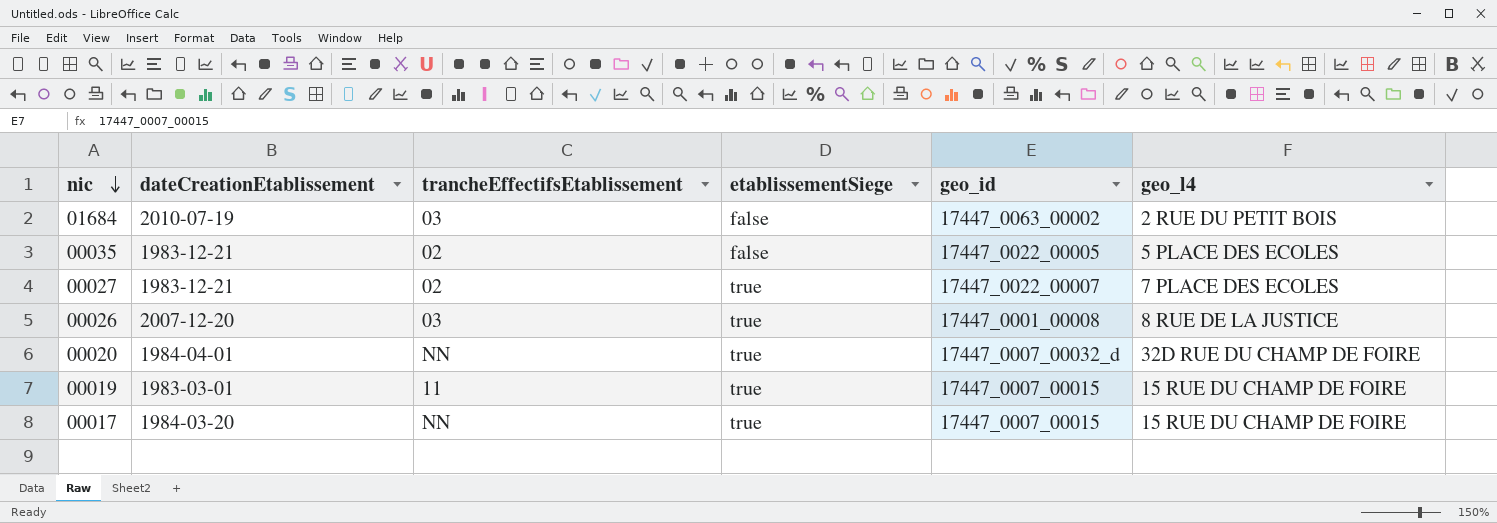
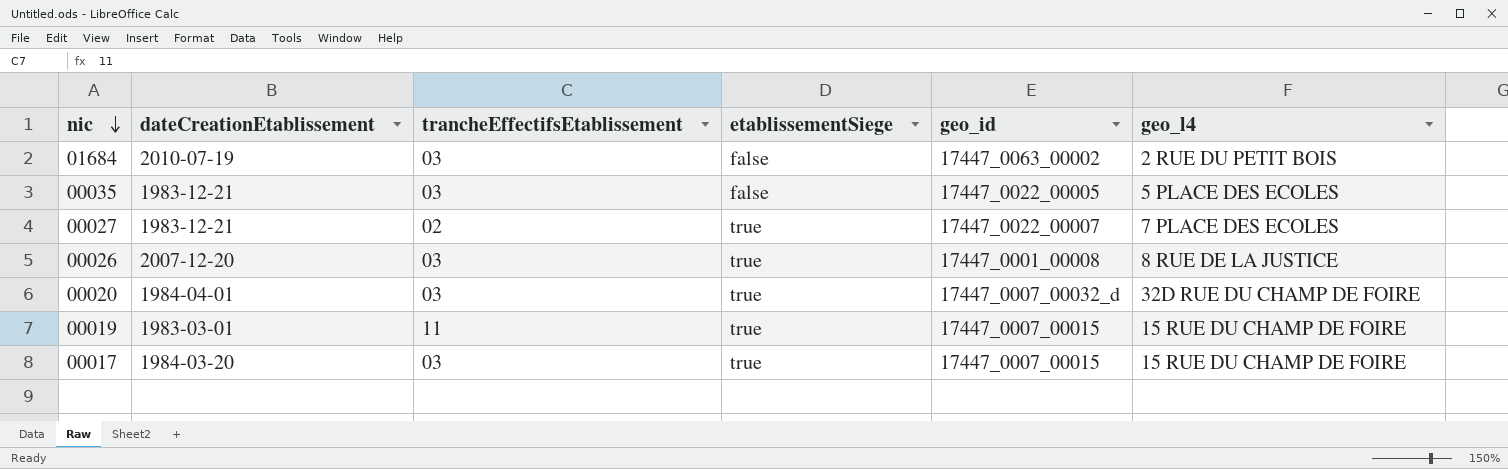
00035 | trancheEffectifsEtablissement: 02 -> 03
00020 | trancheEffectifsEtablissement: NN -> 03
00017 | trancheEffectifsEtablissement: NN -> 03

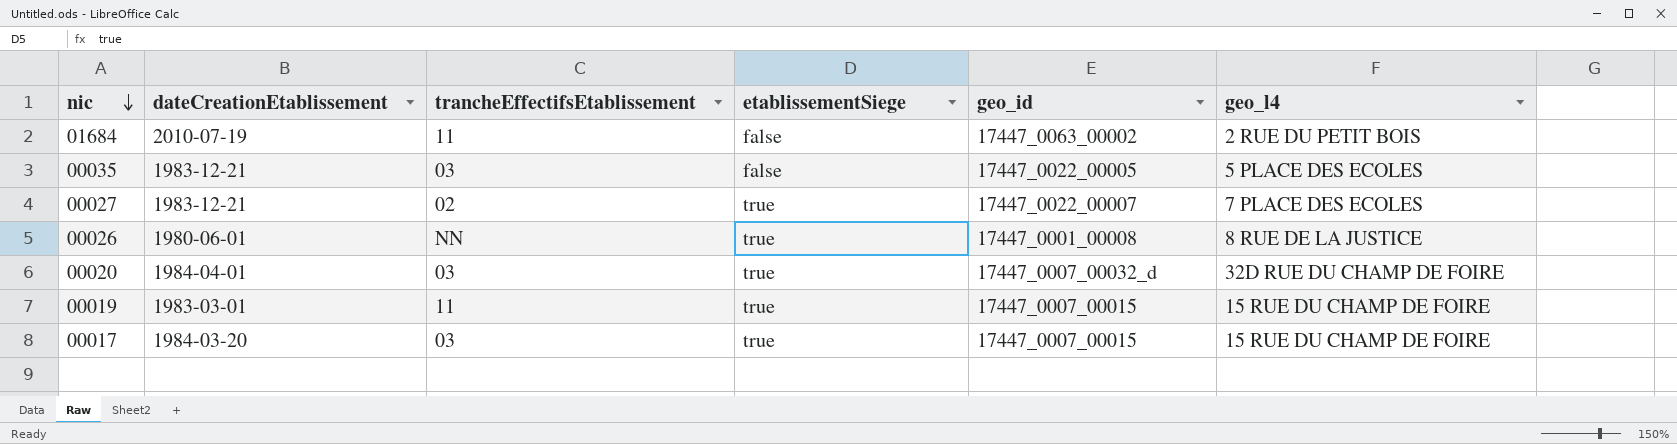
01684 | trancheEffectifsEtablissement: 03 -> 11
00026 | dateCreationEtablissement: 2007-12-20 -> 1980-06-01
00026 | trancheEffectifsEtablissement: 03 -> NN

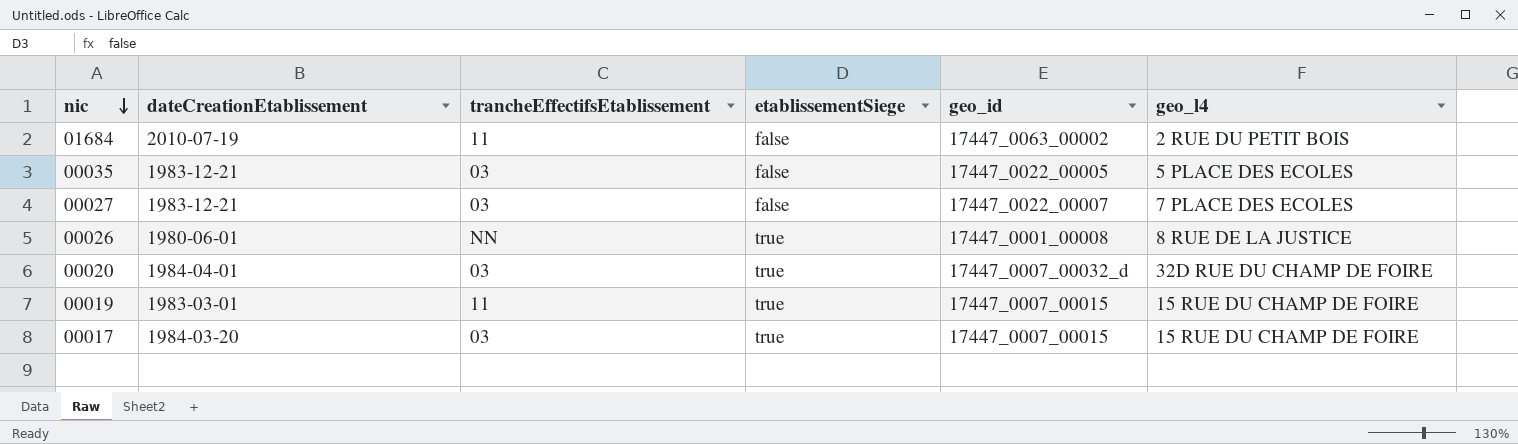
00027 | trancheEffectifsEtablissement: 02 -> 03
00027 | etablissementSiege: true -> false

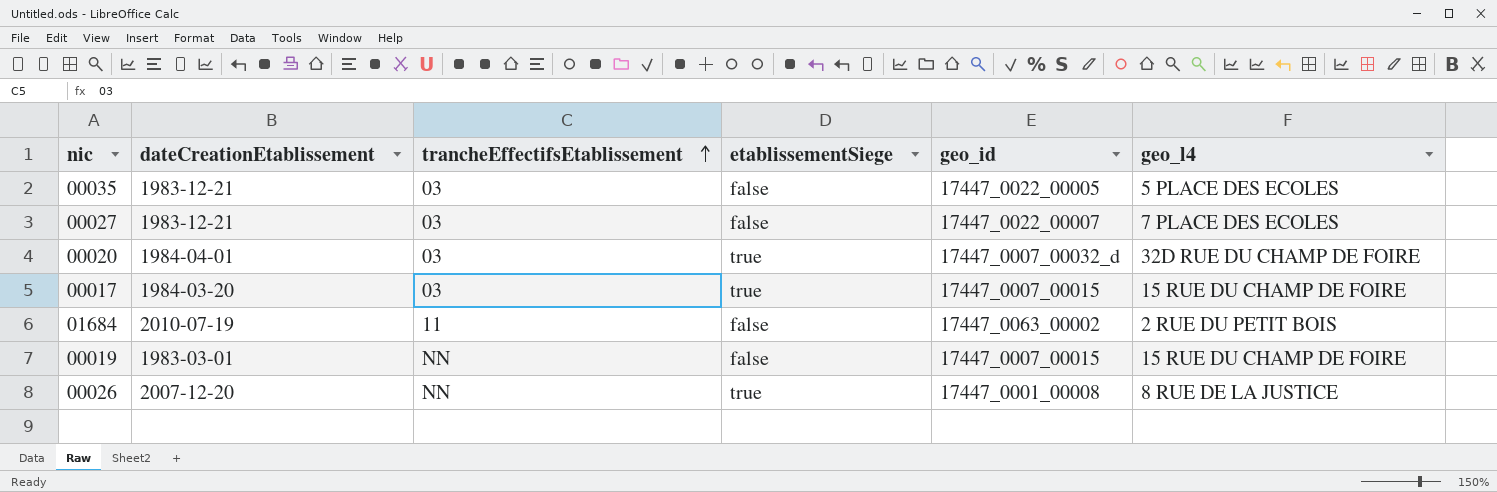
row order: nic descending -> trancheEffectifsEtablissement ascending
00019 | trancheEffectifsEtablissement: 11 -> NN
00019 | etablissementSiege: true -> false
00026 | dateCreationEtablissement: 1980-06-01 -> 2007-12-20

